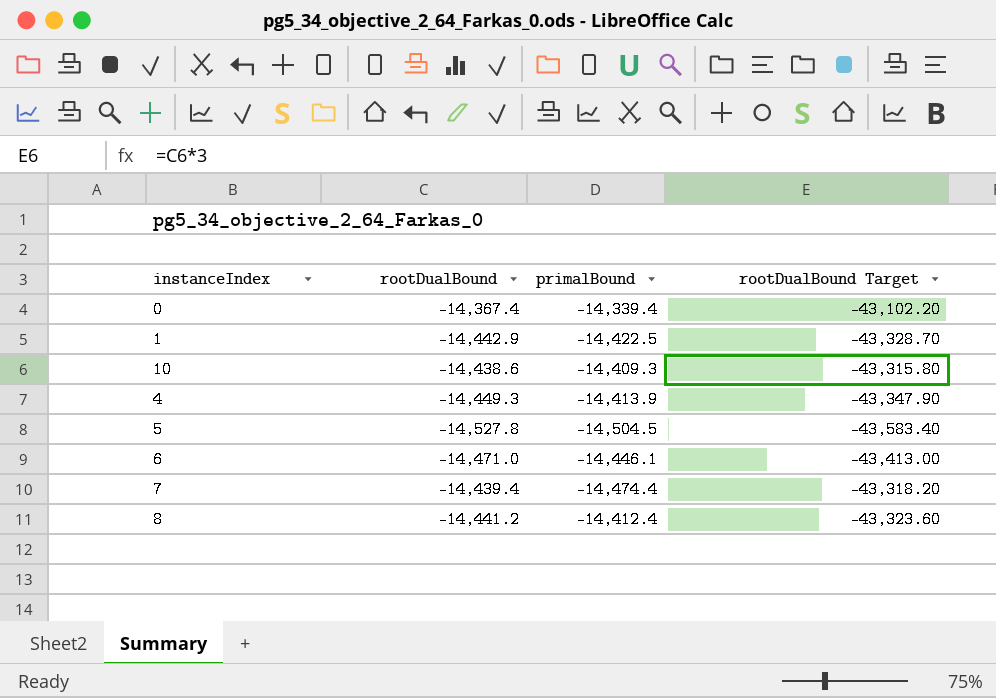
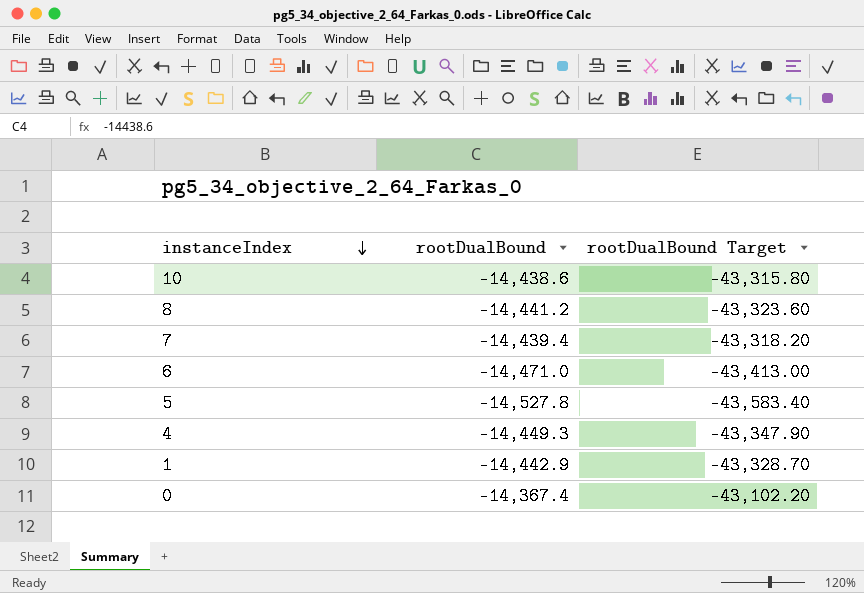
row order: none -> instanceIndex descending
column primalBound | position: 3 -> none

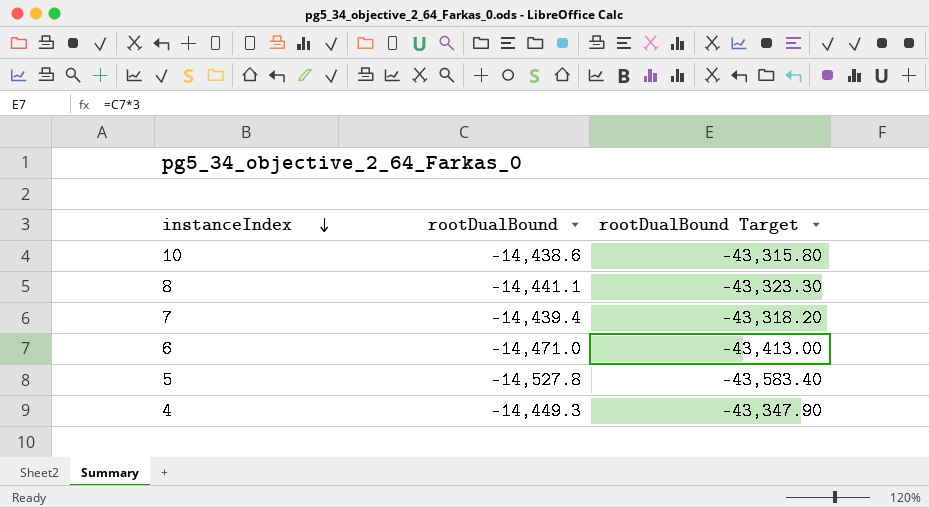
row 1: -14,442.9 | -43,328.70 -> none
row 0: -14,367.4 | -43,102.20 -> none
8 | rootDualBound: -14,441.2 -> -14,441.1
8 | rootDualBound Target: -43,323.60 -> -43,323.30

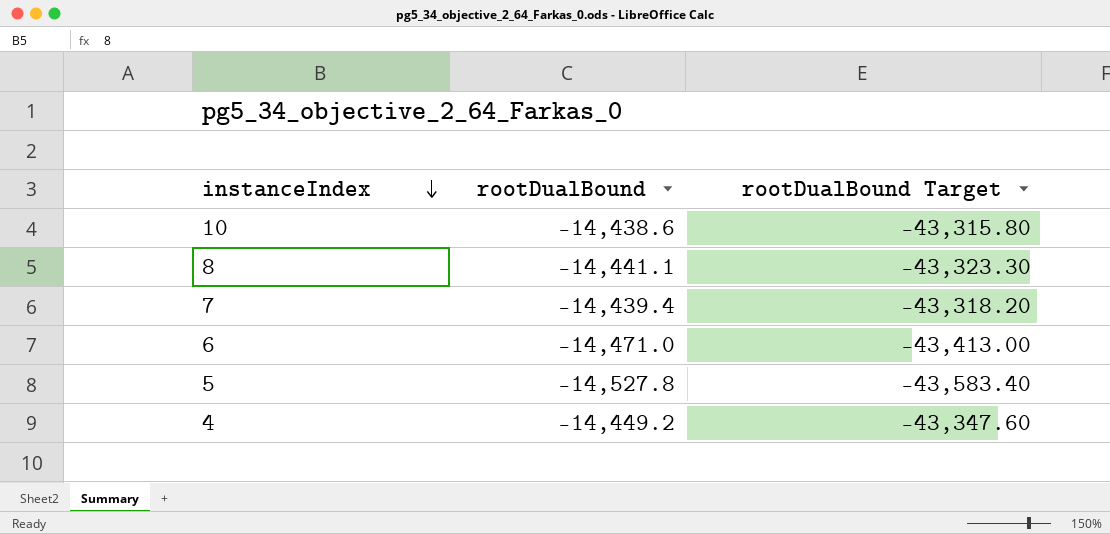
4 | rootDualBound: -14,449.3 -> -14,449.2
4 | rootDualBound Target: -43,347.90 -> -43,347.60

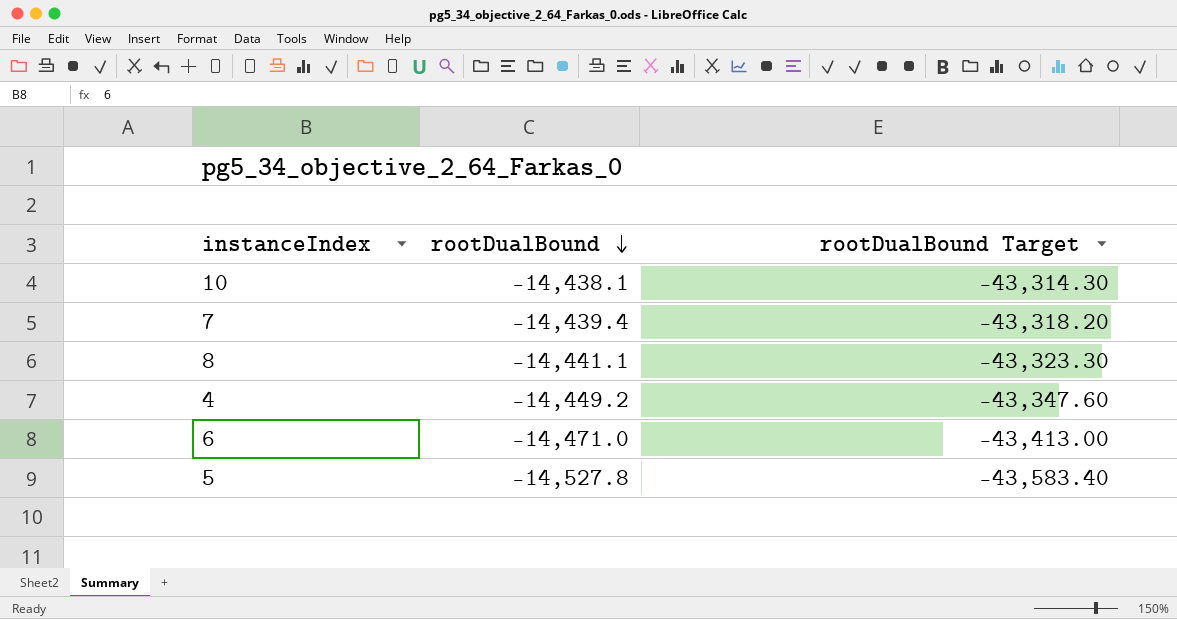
row order: instanceIndex descending -> rootDualBound descending
10 | rootDualBound: -14,438.6 -> -14,438.1
10 | rootDualBound Target: -43,315.80 -> -43,314.30

